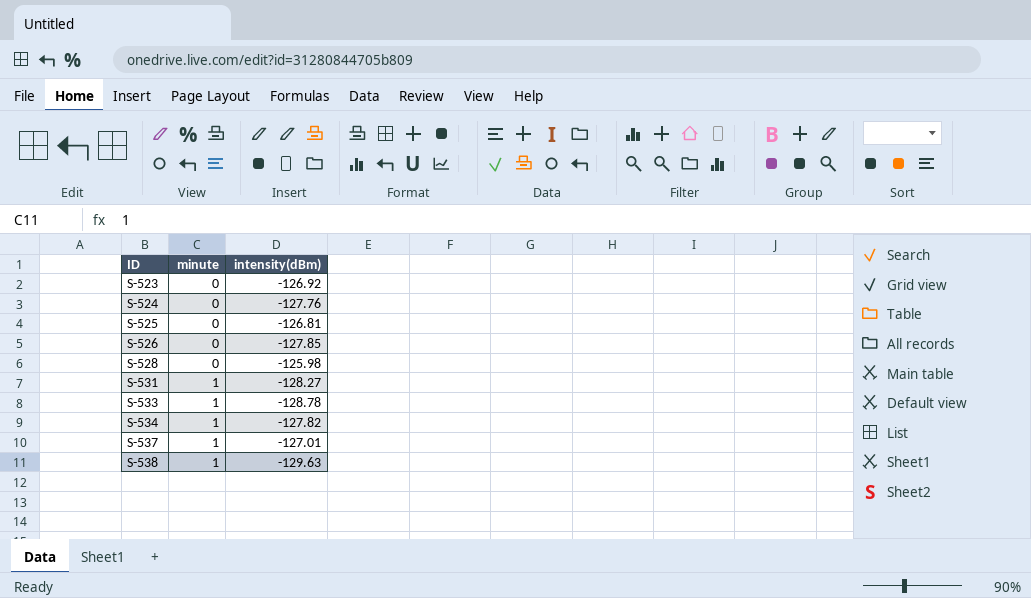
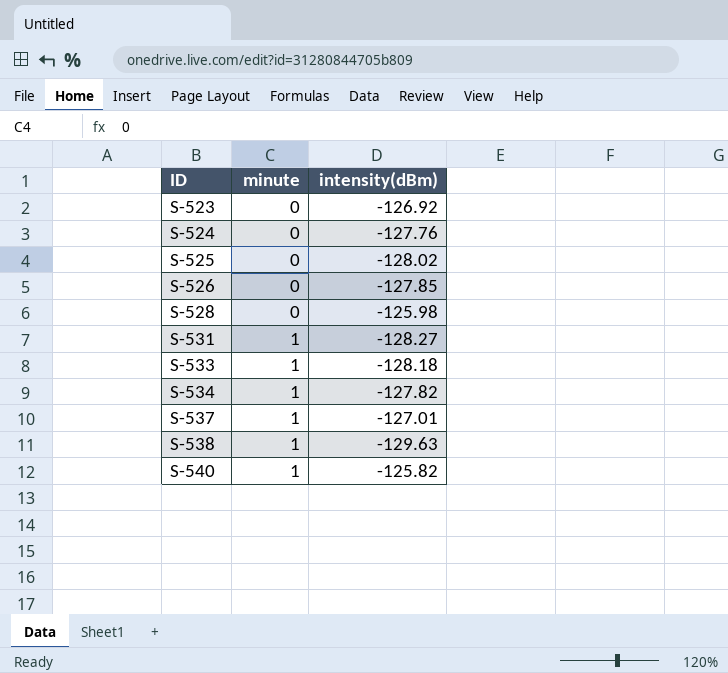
S-525 | intensity(dBm): -126.81 -> -128.02
S-533 | intensity(dBm): -128.78 -> -128.18
row S-540: none -> 1 | -125.82

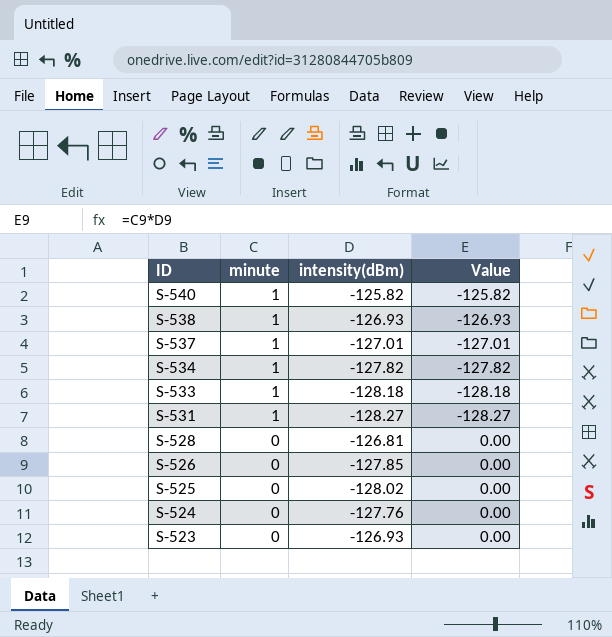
row order: ID ascending -> ID descending
column Value | formula: none -> [minute] * [intensity(dBm)]
S-538 | intensity(dBm): -129.63 -> -126.93
S-528 | intensity(dBm): -125.98 -> -126.81
S-523 | intensity(dBm): -126.92 -> -126.93

